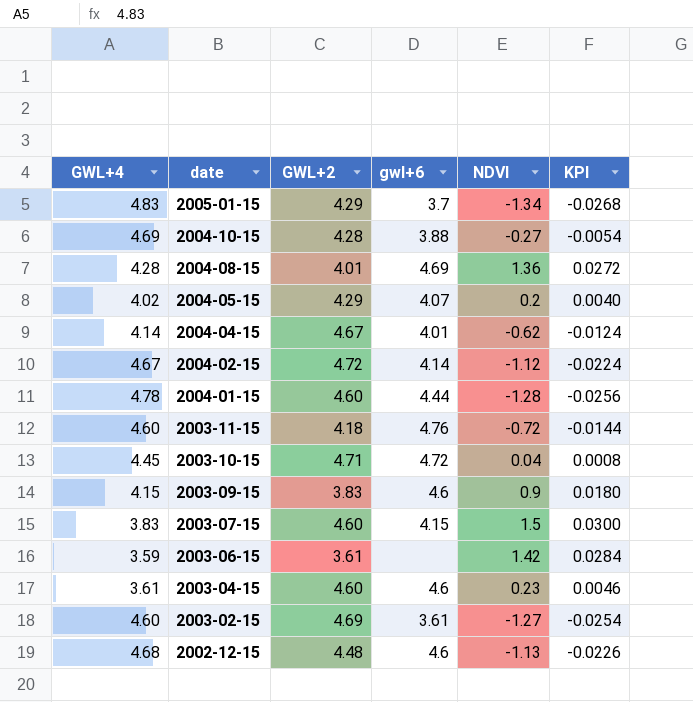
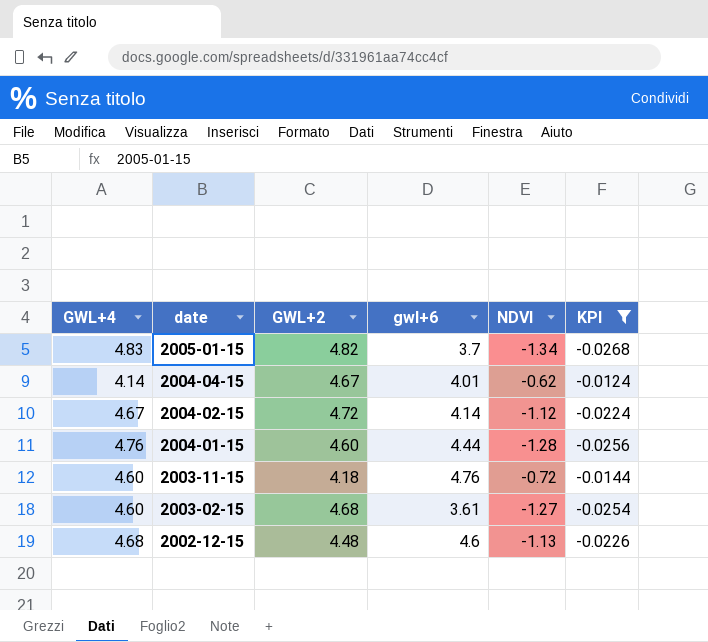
filter: none -> KPI <= -0.0124
2005-01-15 | GWL+2: 4.29 -> 4.82
2004-01-15 | GWL+4: 4.78 -> 4.76
2003-02-15 | GWL+2: 4.69 -> 4.68

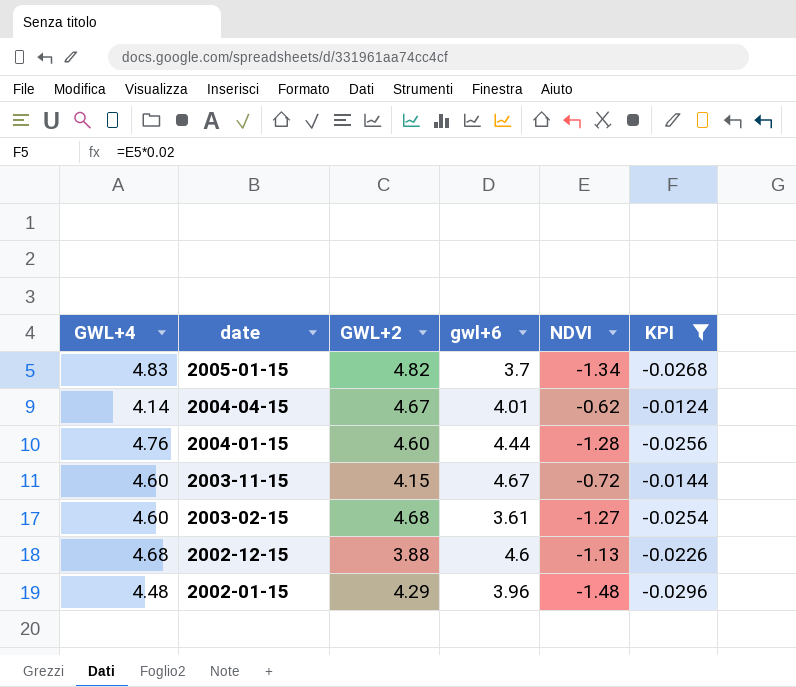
row 2004-02-15: 4.67 | 4.72 | 4.14 | -1.12 | -0.0224 -> none
2003-11-15 | GWL+2: 4.18 -> 4.15
2003-11-15 | gwl+6: 4.76 -> 4.67
2002-12-15 | GWL+2: 4.48 -> 3.88
row 2002-01-15: none -> 4.48 | 4.29 | 3.96 | -1.48 | -0.0296

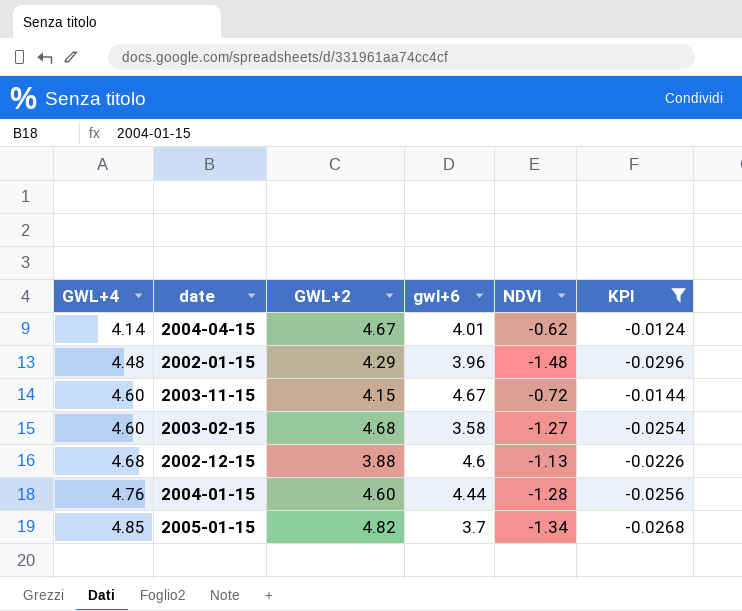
row order: date descending -> GWL+4 ascending
2003-02-15 | gwl+6: 3.61 -> 3.58
2005-01-15 | GWL+4: 4.83 -> 4.85

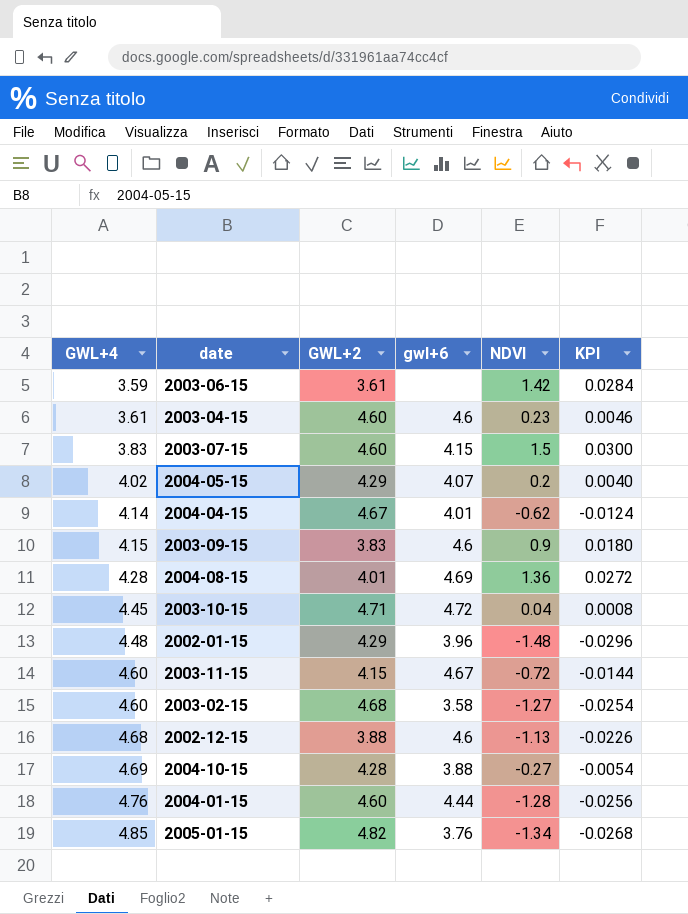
filter: KPI <= -0.0124 -> none
2005-01-15 | gwl+6: 3.7 -> 3.76

